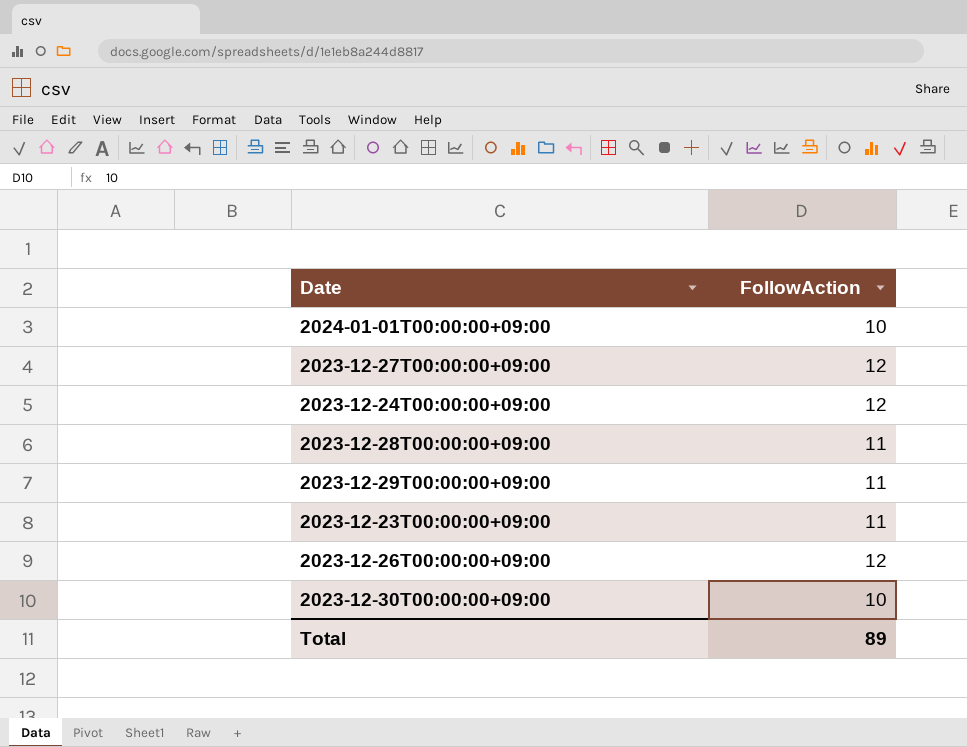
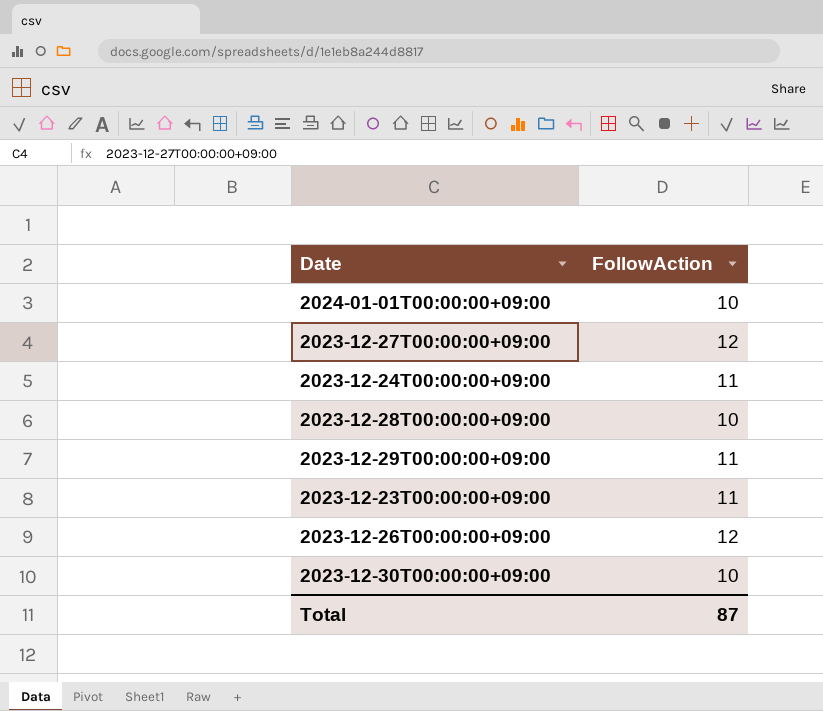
2023-12-24T00:00:00+09:00 | FollowAction: 12 -> 11
2023-12-28T00:00:00+09:00 | FollowAction: 11 -> 10
Total | FollowAction: 89 -> 87

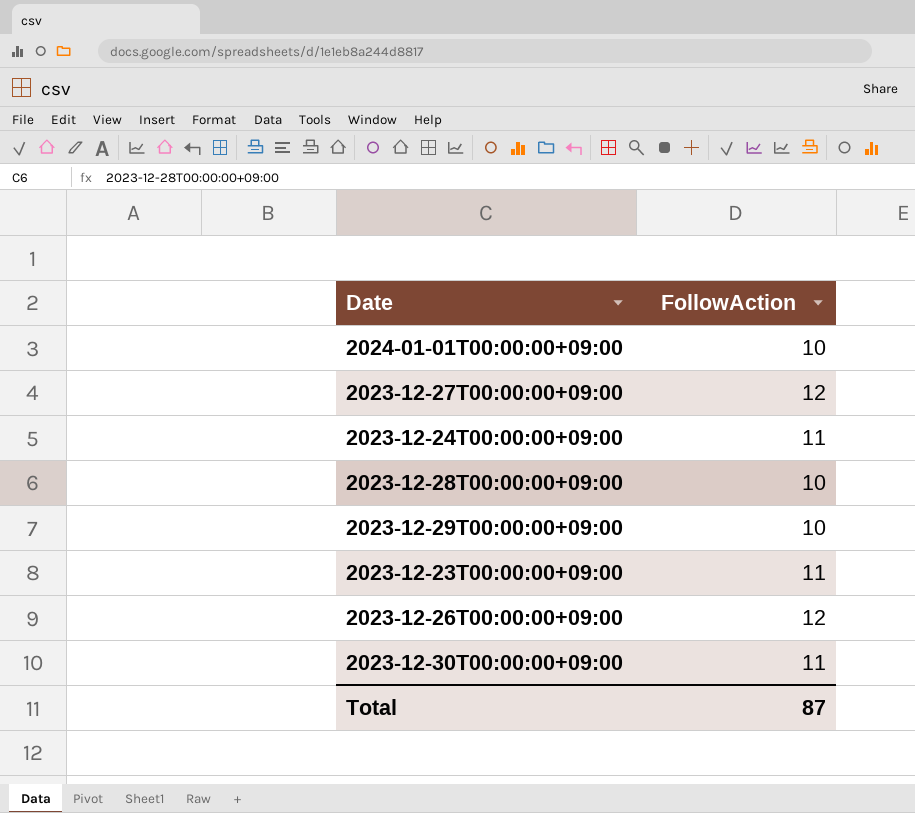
2023-12-29T00:00:00+09:00 | FollowAction: 11 -> 10
2023-12-30T00:00:00+09:00 | FollowAction: 10 -> 11

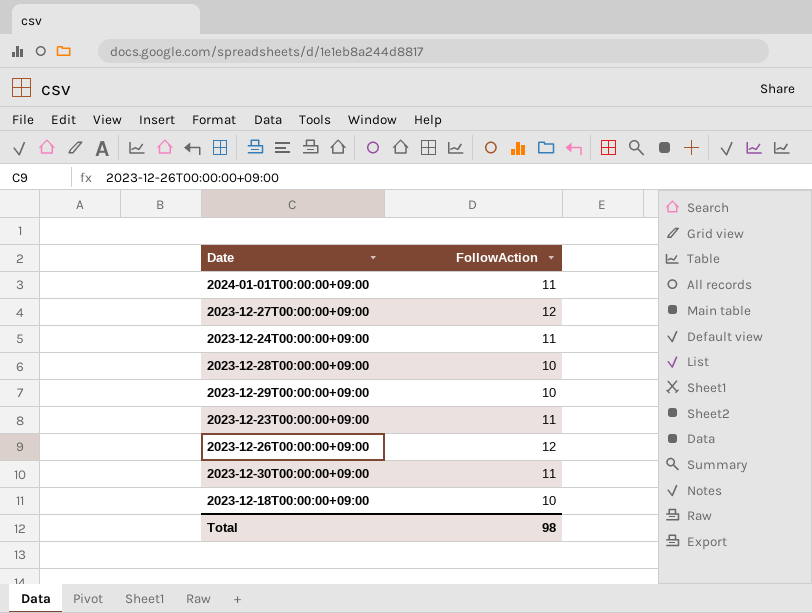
2024-01-01T00:00:00+09:00 | FollowAction: 10 -> 11
row 2023-12-18T00:00:00+09:00: none -> 10
Total | FollowAction: 87 -> 98

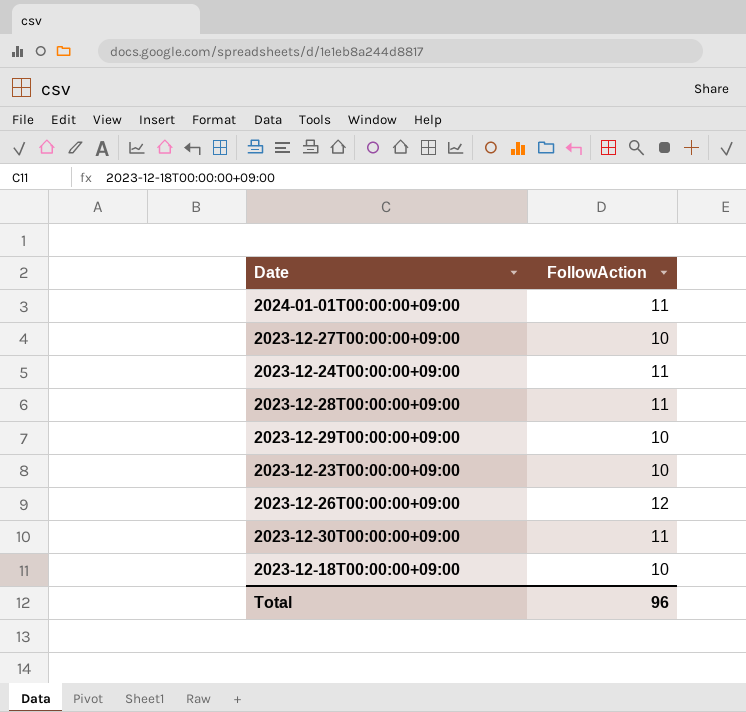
2023-12-27T00:00:00+09:00 | FollowAction: 12 -> 10
2023-12-28T00:00:00+09:00 | FollowAction: 10 -> 11
2023-12-23T00:00:00+09:00 | FollowAction: 11 -> 10
Total | FollowAction: 98 -> 96

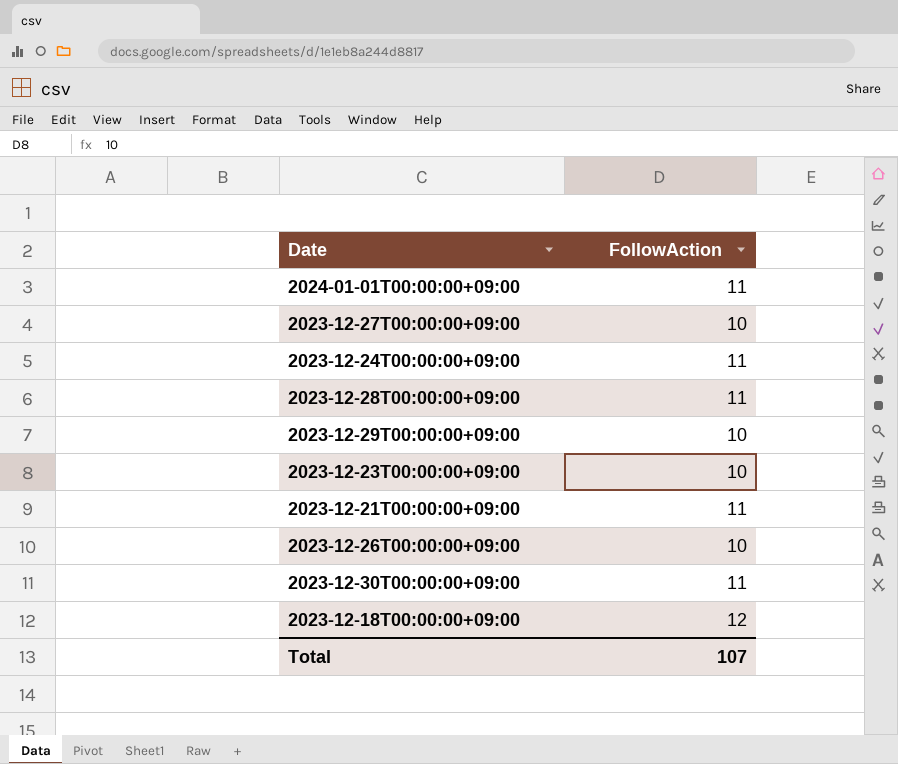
row 2023-12-21T00:00:00+09:00: none -> 11
2023-12-26T00:00:00+09:00 | FollowAction: 12 -> 10
2023-12-18T00:00:00+09:00 | FollowAction: 10 -> 12
Total | FollowAction: 96 -> 107

